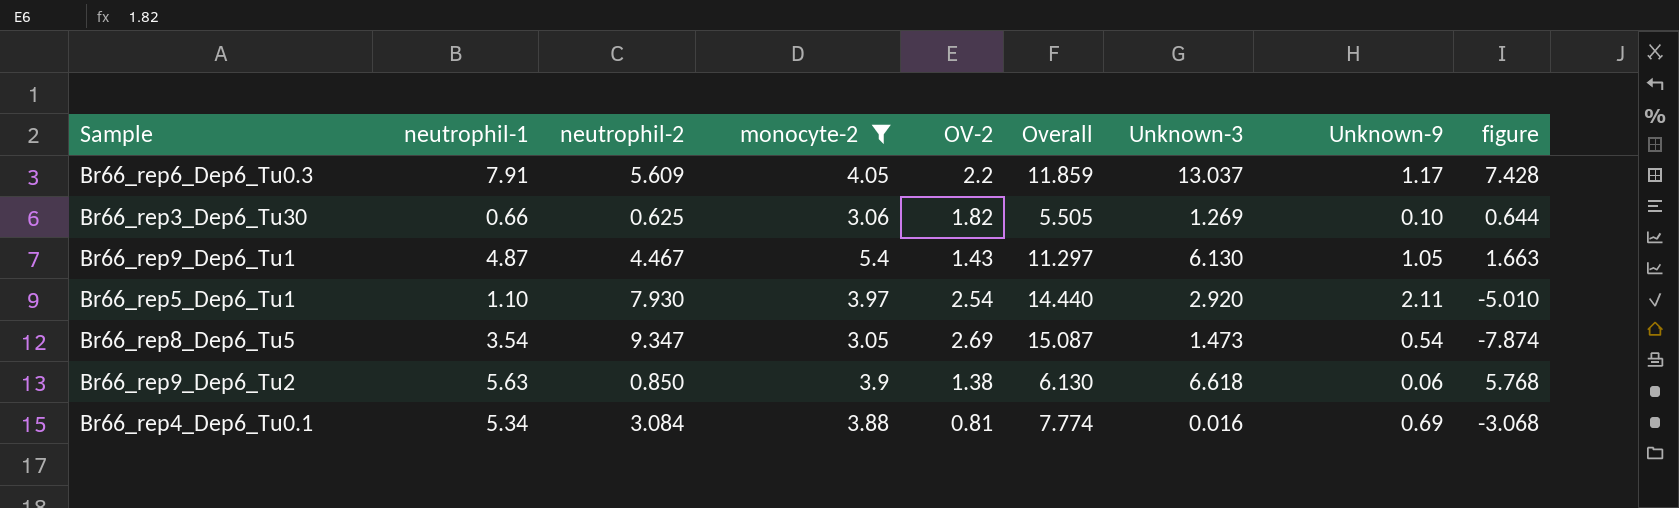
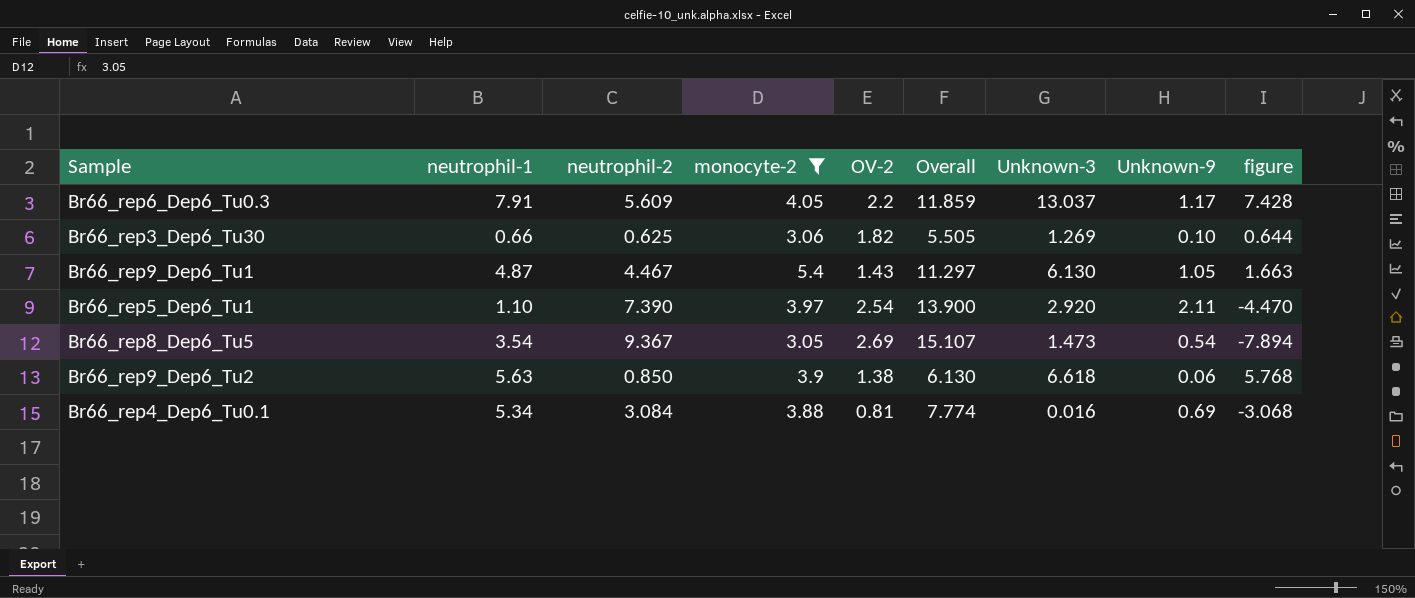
Br66_rep5_Dep6_Tu1 | neutrophil-2: 7.930 -> 7.390
Br66_rep5_Dep6_Tu1 | Overall: 14.440 -> 13.900
Br66_rep5_Dep6_Tu1 | figure: -5.010 -> -4.470
Br66_rep8_Dep6_Tu5 | neutrophil-2: 9.347 -> 9.367
Br66_rep8_Dep6_Tu5 | Overall: 15.087 -> 15.107
Br66_rep8_Dep6_Tu5 | figure: -7.874 -> -7.894

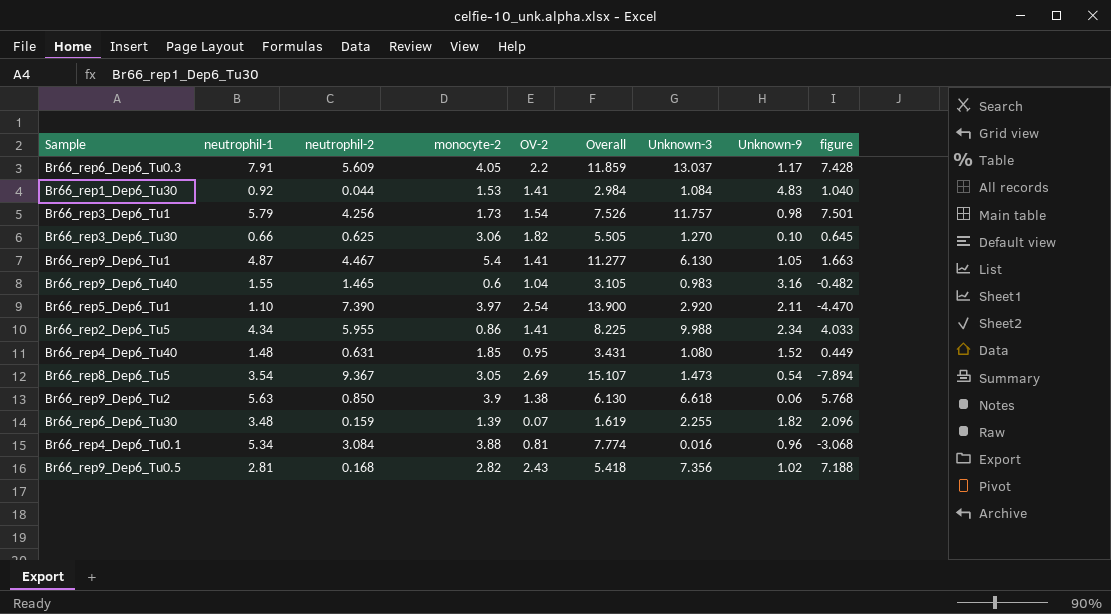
filter: monocyte-2 >= 3.05 -> none
Br66_rep3_Dep6_Tu30 | Unknown-3: 1.269 -> 1.270
Br66_rep3_Dep6_Tu30 | figure: 0.644 -> 0.645
Br66_rep9_Dep6_Tu1 | OV-2: 1.43 -> 1.41
Br66_rep9_Dep6_Tu1 | Overall: 11.297 -> 11.277
Br66_rep4_Dep6_Tu0.1 | Unknown-9: 0.69 -> 0.96

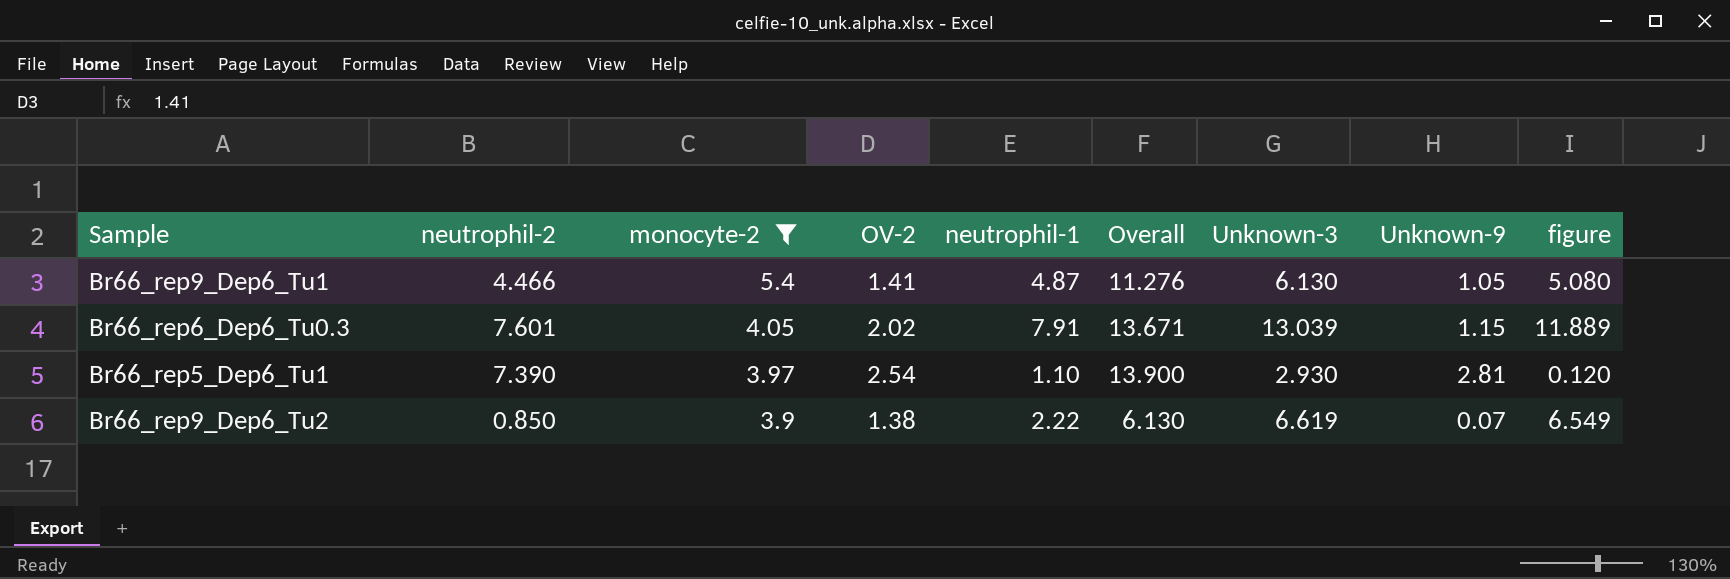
filter: none -> monocyte-2 >= 3.9
row order: none -> monocyte-2 descending
column neutrophil-1 | position: 2 -> 5
column figure | formula: [Unknown-3] - [neutrophil-2] -> [Unknown-3] - [Unknown-9]
Br66_rep9_Dep6_Tu1 | neutrophil-2: 4.467 -> 4.466
Br66_rep9_Dep6_Tu1 | Overall: 11.277 -> 11.276
Br66_rep6_Dep6_Tu0.3 | neutrophil-2: 5.609 -> 7.601
Br66_rep6_Dep6_Tu0.3 | OV-2: 2.2 -> 2.02
Br66_rep6_Dep6_Tu0.3 | Overall: 11.859 -> 13.671
Br66_rep6_Dep6_Tu0.3 | Unknown-3: 13.037 -> 13.039
Br66_rep6_Dep6_Tu0.3 | Unknown-9: 1.17 -> 1.15
Br66_rep5_Dep6_Tu1 | Unknown-3: 2.920 -> 2.930
Br66_rep5_Dep6_Tu1 | Unknown-9: 2.11 -> 2.81
Br66_rep9_Dep6_Tu2 | neutrophil-1: 5.63 -> 2.22
Br66_rep9_Dep6_Tu2 | Unknown-3: 6.618 -> 6.619
Br66_rep9_Dep6_Tu2 | Unknown-9: 0.06 -> 0.07

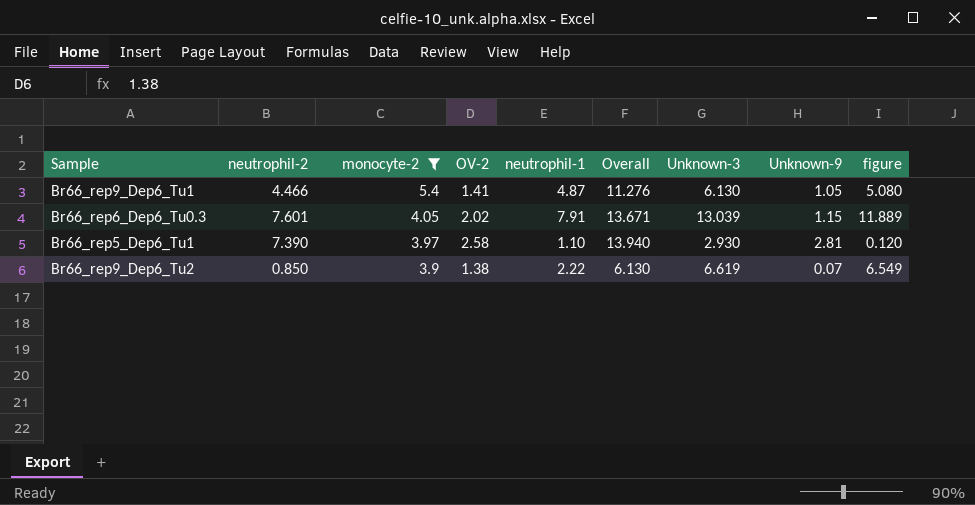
Br66_rep5_Dep6_Tu1 | OV-2: 2.54 -> 2.58
Br66_rep5_Dep6_Tu1 | Overall: 13.900 -> 13.940

